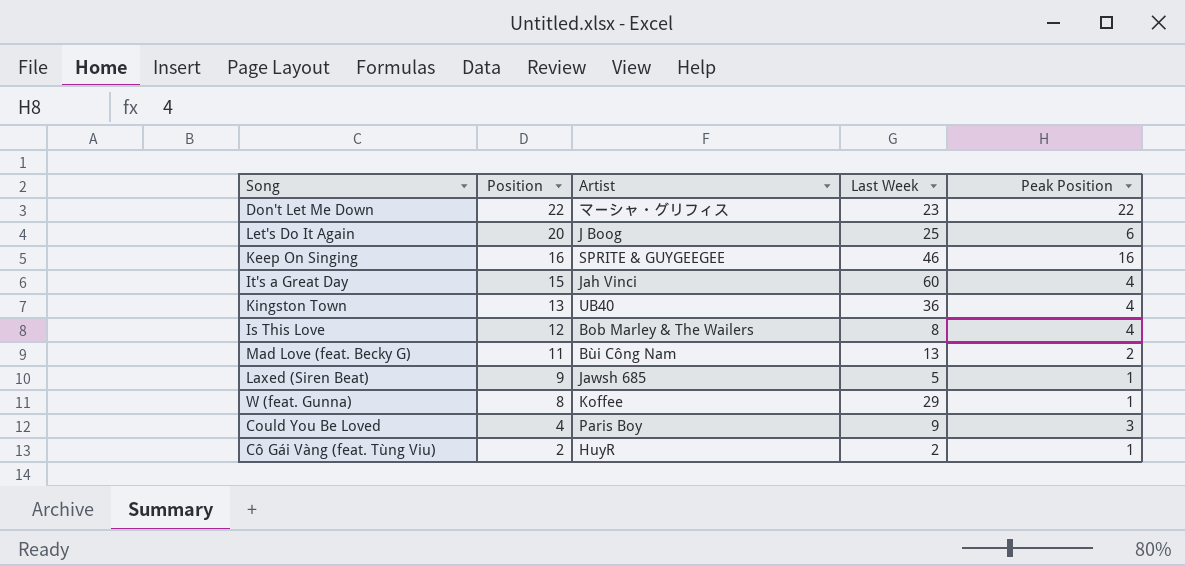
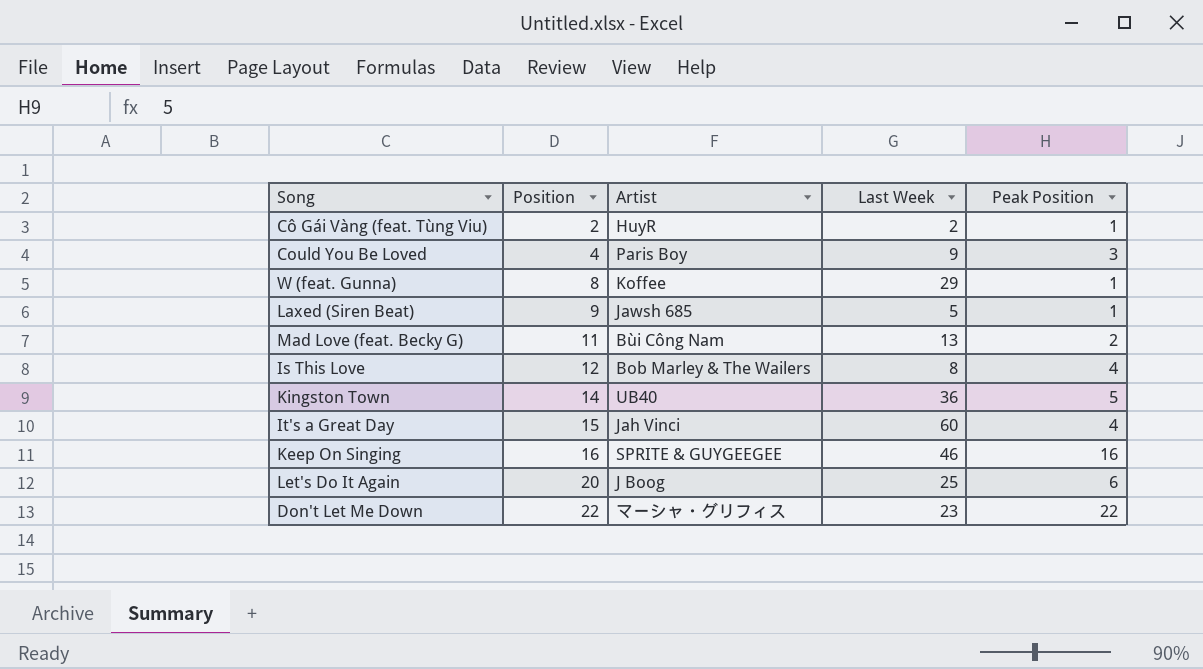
row order: Position descending -> Position ascending
Kingston Town | Position: 13 -> 14
Kingston Town | Peak Position: 4 -> 5

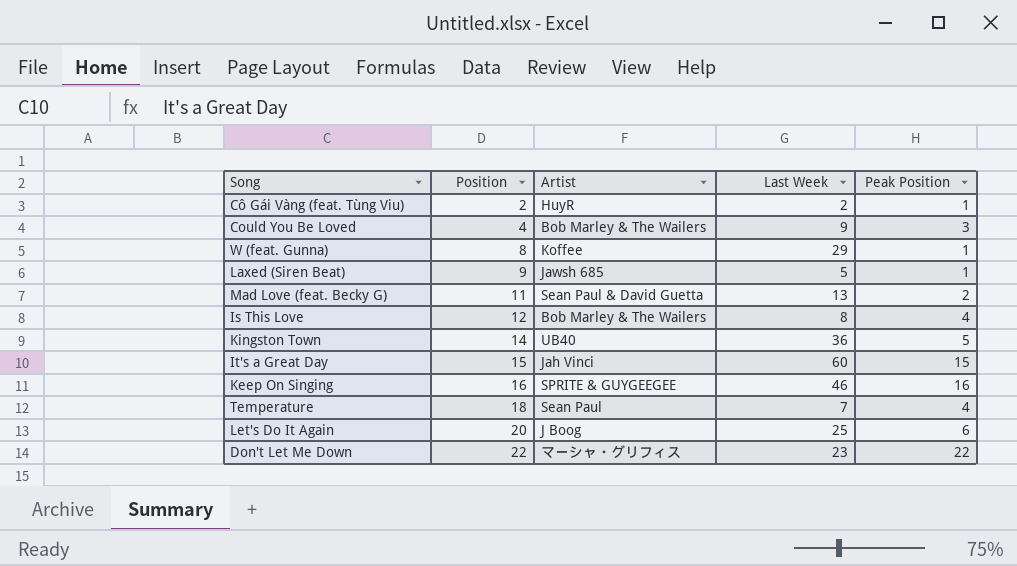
Could You Be Loved | Artist: Paris Boy -> Bob Marley & The Wailers
Mad Love (feat. Becky G) | Artist: Bùi Công Nam -> Sean Paul & David Guetta
It's a Great Day | Peak Position: 4 -> 15
row Temperature: none -> 18 | Sean Paul | 7 | 4

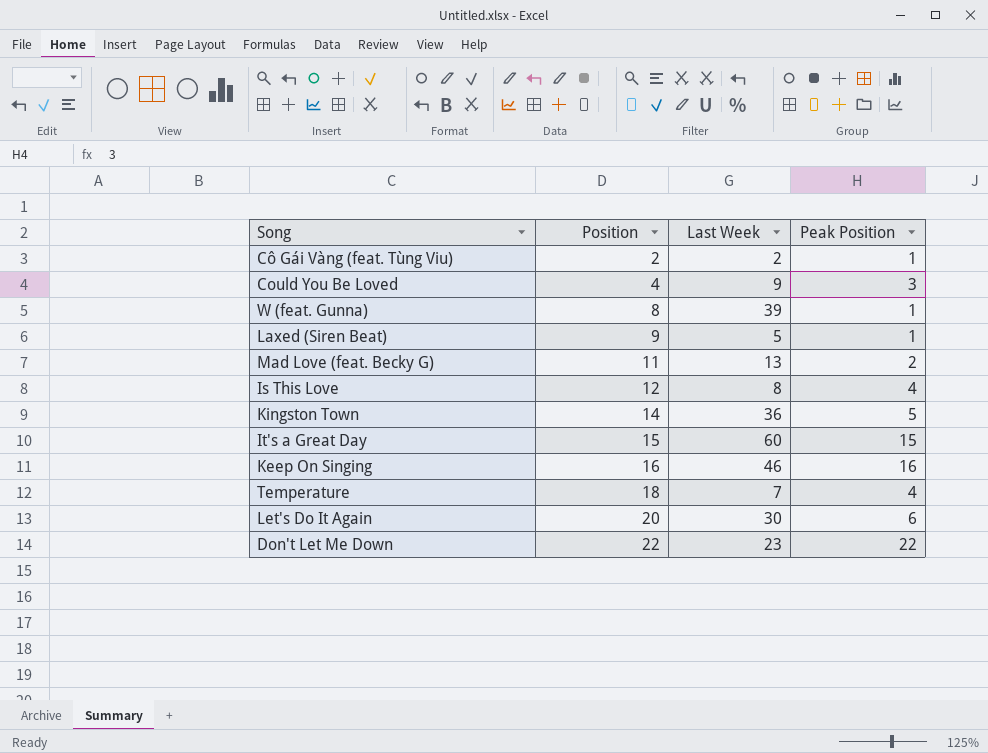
column Artist | position: 3 -> none
W (feat. Gunna) | Last Week: 29 -> 39
Let's Do It Again | Last Week: 25 -> 30

